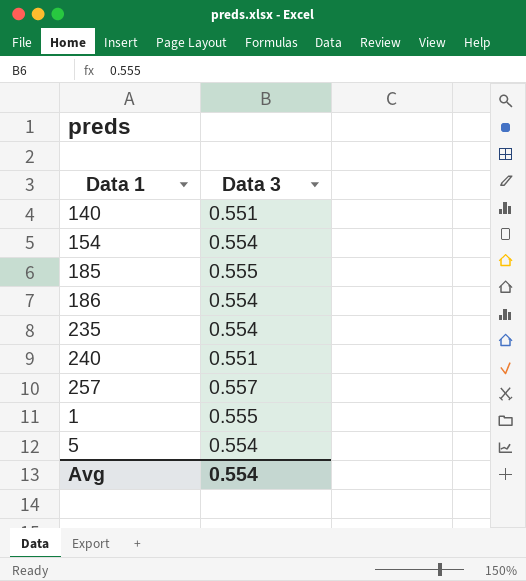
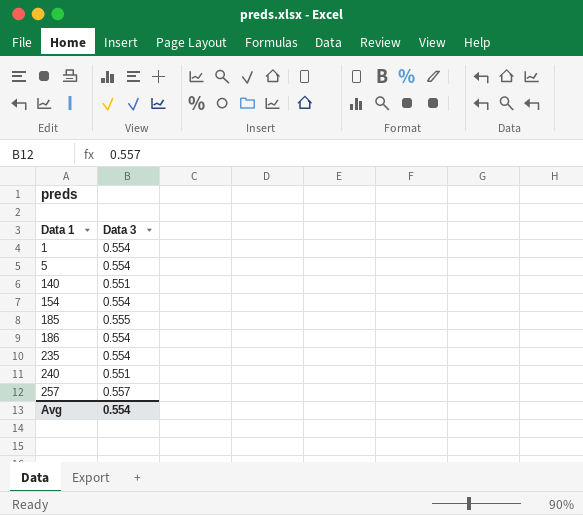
row order: none -> Data 1 ascending
1 | Data 3: 0.555 -> 0.554

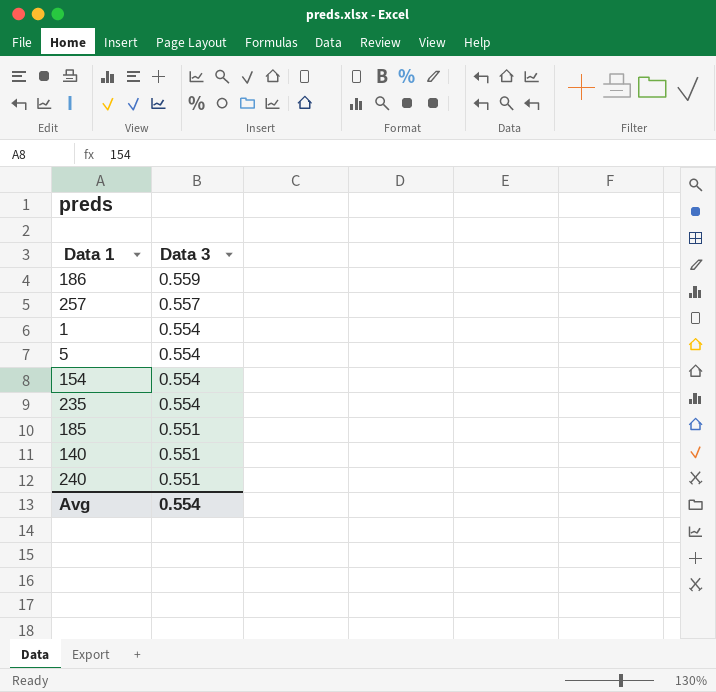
row order: Data 1 ascending -> Data 3 descending
186 | Data 3: 0.554 -> 0.559
185 | Data 3: 0.555 -> 0.551

